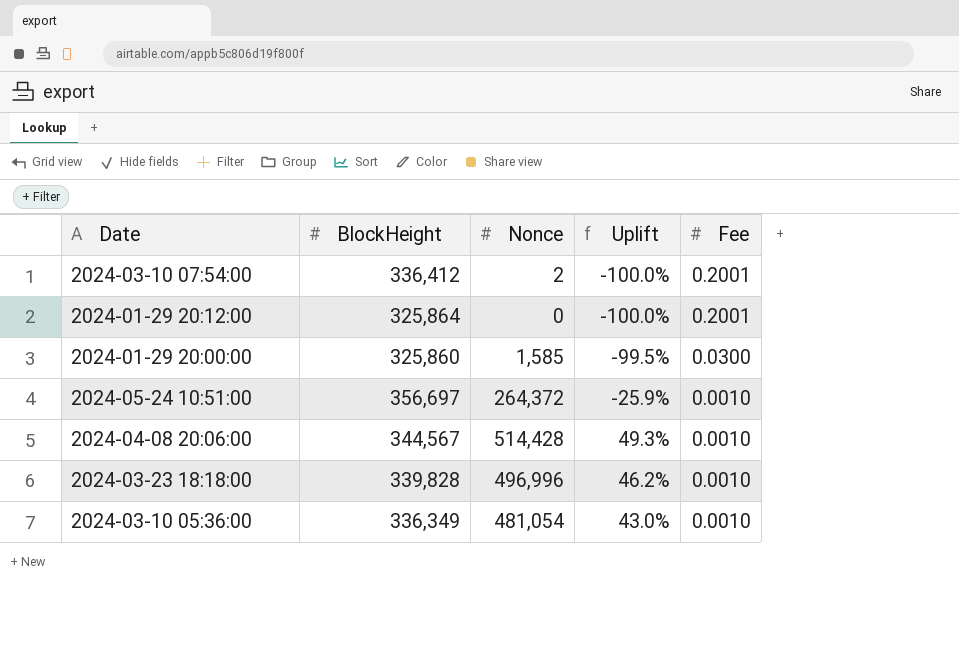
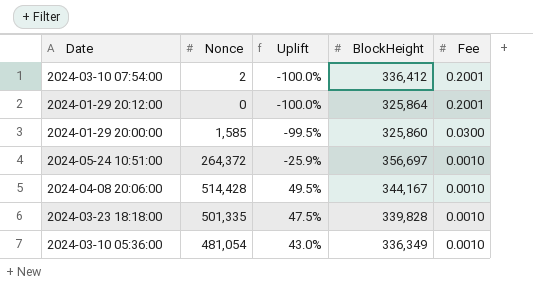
column BlockHeight | position: 2 -> 4
2024-04-08 20:06:00 | Uplift: 49.3% -> 49.5%
2024-04-08 20:06:00 | BlockHeight: 344,567 -> 344,167
2024-03-23 18:18:00 | Nonce: 496,996 -> 501,335
2024-03-23 18:18:00 | Uplift: 46.2% -> 47.5%

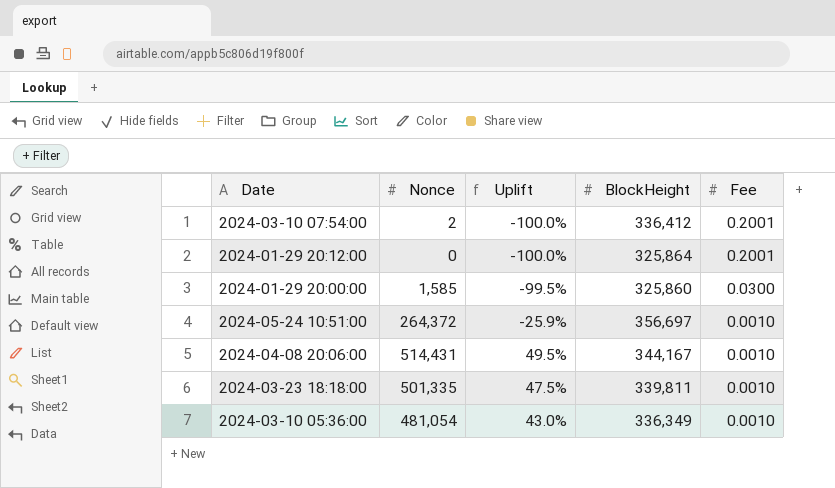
2024-04-08 20:06:00 | Nonce: 514,428 -> 514,431
2024-03-23 18:18:00 | BlockHeight: 339,828 -> 339,811

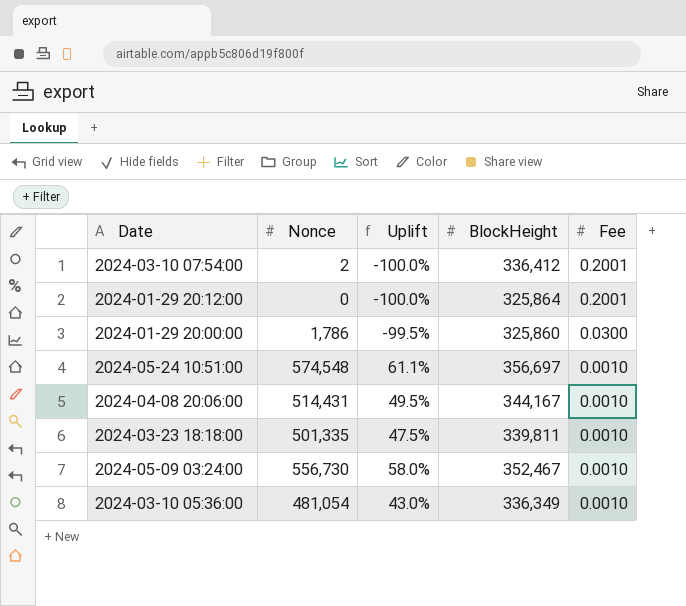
2024-01-29 20:00:00 | Nonce: 1,585 -> 1,786
2024-05-24 10:51:00 | Nonce: 264,372 -> 574,548
2024-05-24 10:51:00 | Uplift: -25.9% -> 61.1%
row 2024-05-09 03:24:00: none -> 556,730 | 58.0% | 352,467 | 0.0010

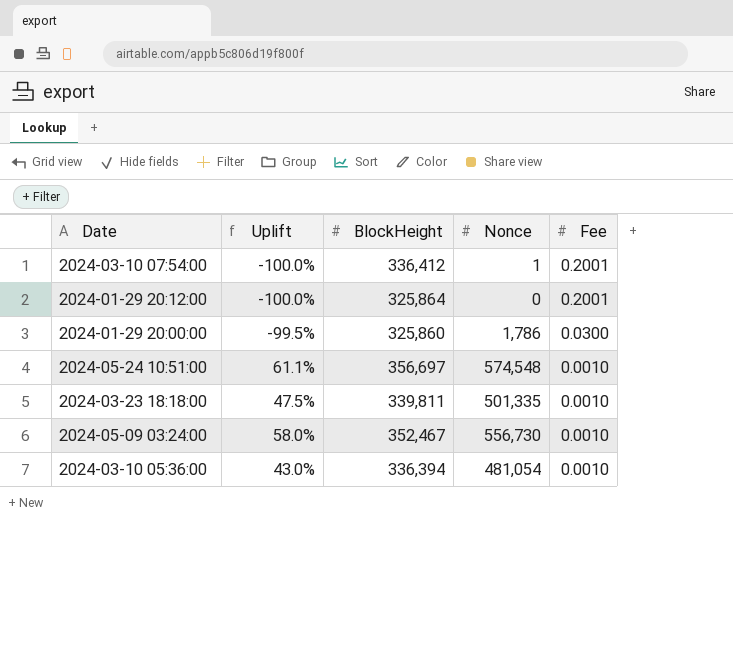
column Nonce | position: 2 -> 4
row 2024-04-08 20:06:00: 514,431 | 49.5% | 344,167 | 0.0010 -> none
2024-03-10 07:54:00 | Nonce: 2 -> 1
2024-03-10 05:36:00 | BlockHeight: 336,349 -> 336,394

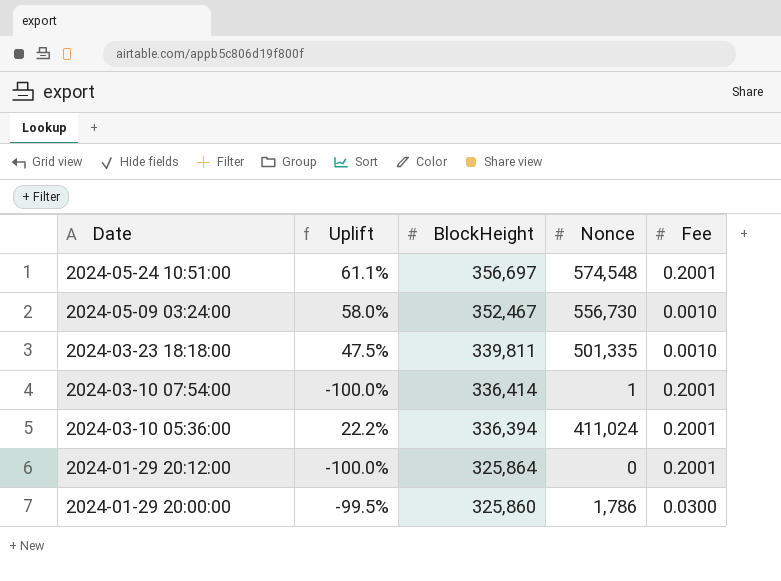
row order: Fee descending -> Date descending
2024-05-24 10:51:00 | Fee: 0.0010 -> 0.2001
2024-03-10 07:54:00 | BlockHeight: 336,412 -> 336,414
2024-03-10 05:36:00 | Uplift: 43.0% -> 22.2%
2024-03-10 05:36:00 | Nonce: 481,054 -> 411,024
2024-03-10 05:36:00 | Fee: 0.0010 -> 0.2001

